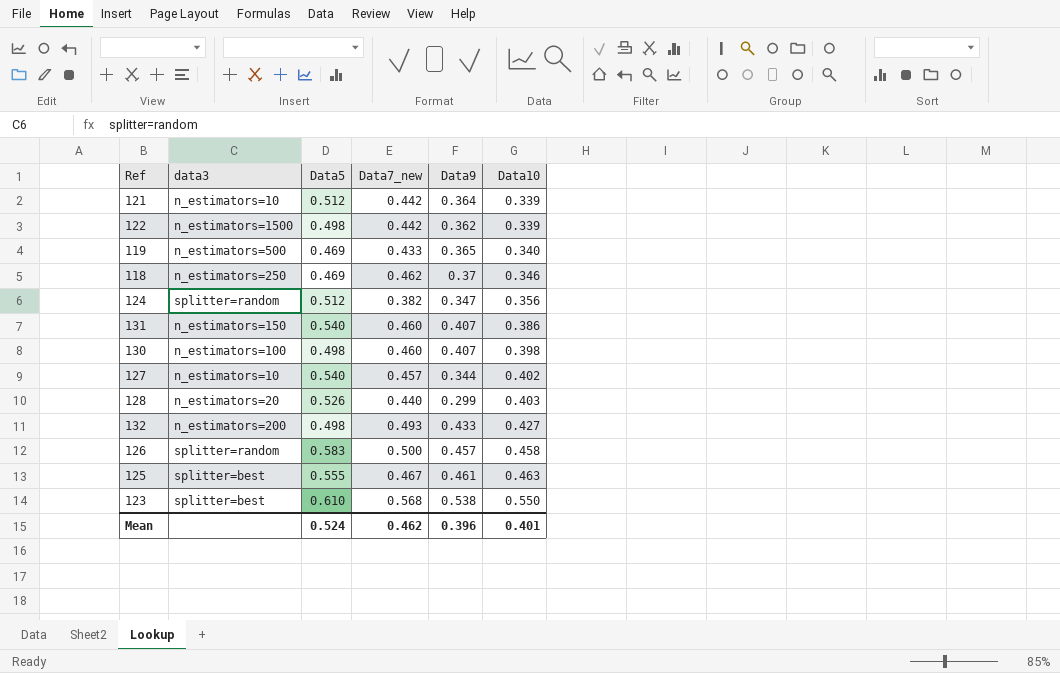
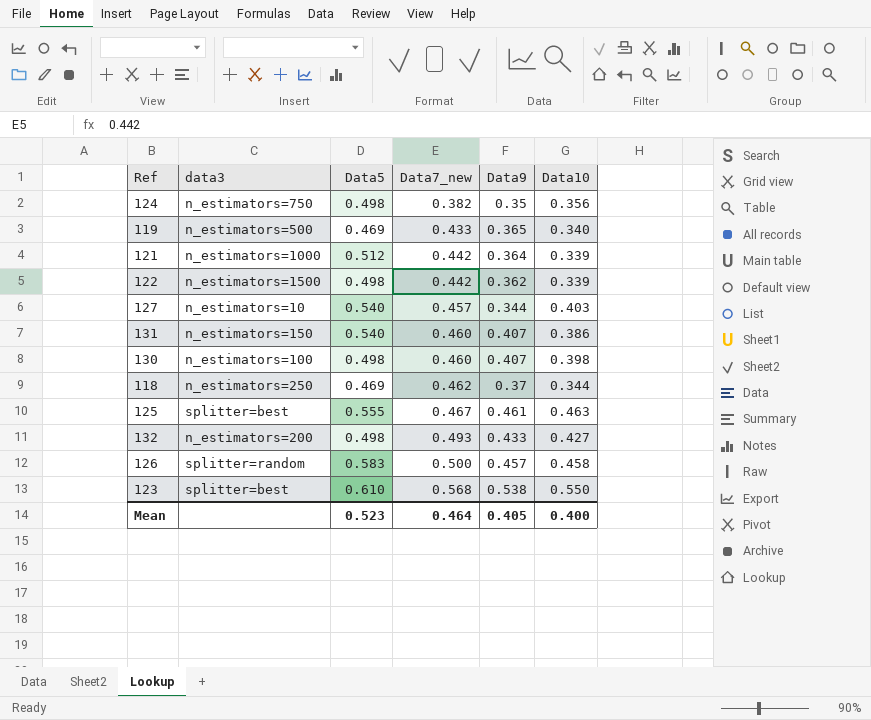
row order: Data10 ascending -> Data7_new ascending
row 128: n_estimators=20 | 0.526 | 0.440 | 0.299 | 0.403 -> none
124 | data3: splitter=random -> n_estimators=750
124 | Data5: 0.512 -> 0.498
124 | Data9: 0.347 -> 0.35
121 | data3: n_estimators=10 -> n_estimators=1000
127 | Data10: 0.402 -> 0.403
118 | Data10: 0.346 -> 0.344
Mean | Data5: 0.524 -> 0.523
Mean | Data7_new: 0.462 -> 0.464
Mean | Data9: 0.396 -> 0.405
Mean | Data10: 0.401 -> 0.400

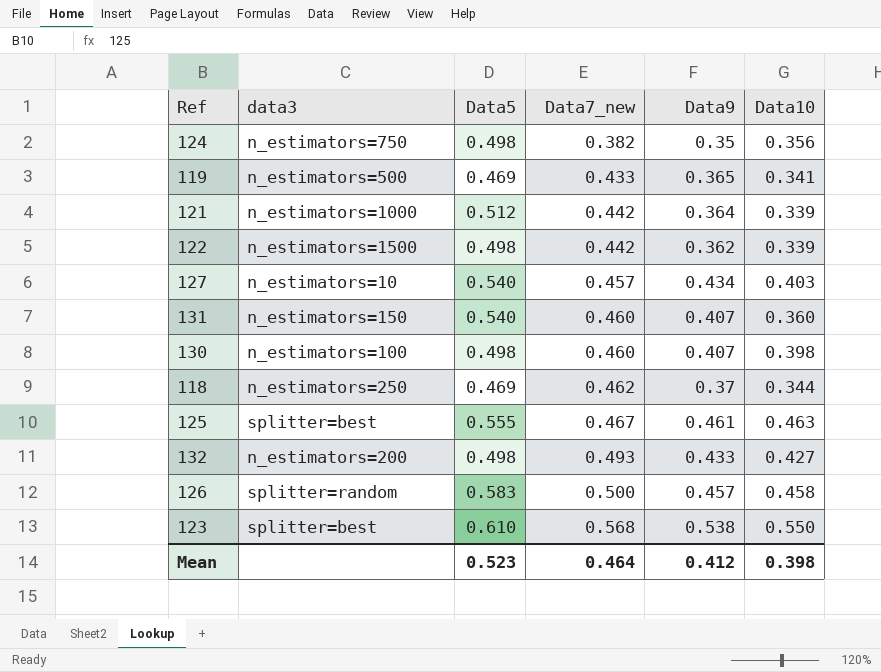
119 | Data10: 0.340 -> 0.341
127 | Data9: 0.344 -> 0.434
131 | Data10: 0.386 -> 0.360
Mean | Data9: 0.405 -> 0.412
Mean | Data10: 0.400 -> 0.398

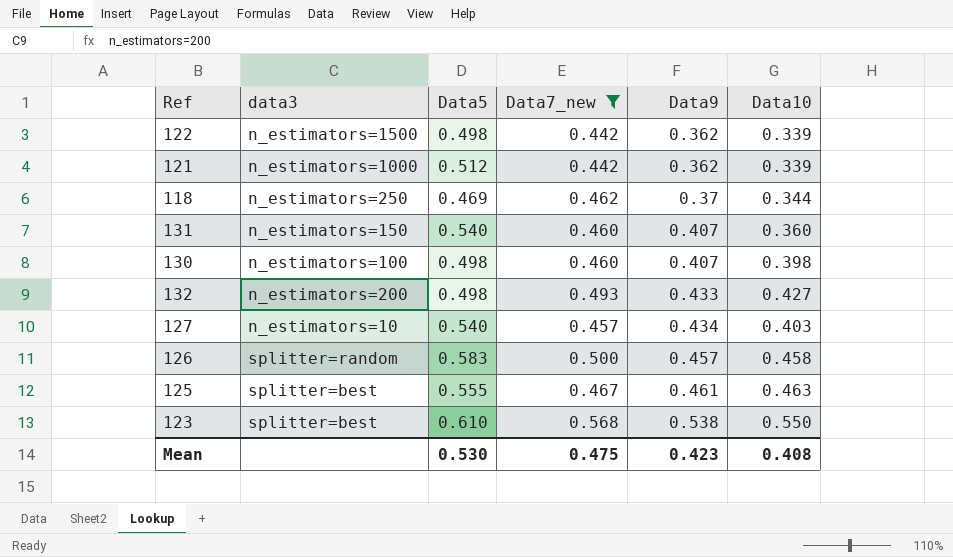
filter: none -> Data7_new >= 0.442
row order: Data7_new ascending -> Data9 ascending
121 | Data9: 0.364 -> 0.362
Mean | Data5: 0.523 -> 0.530
Mean | Data7_new: 0.464 -> 0.475
Mean | Data9: 0.412 -> 0.423
Mean | Data10: 0.398 -> 0.408

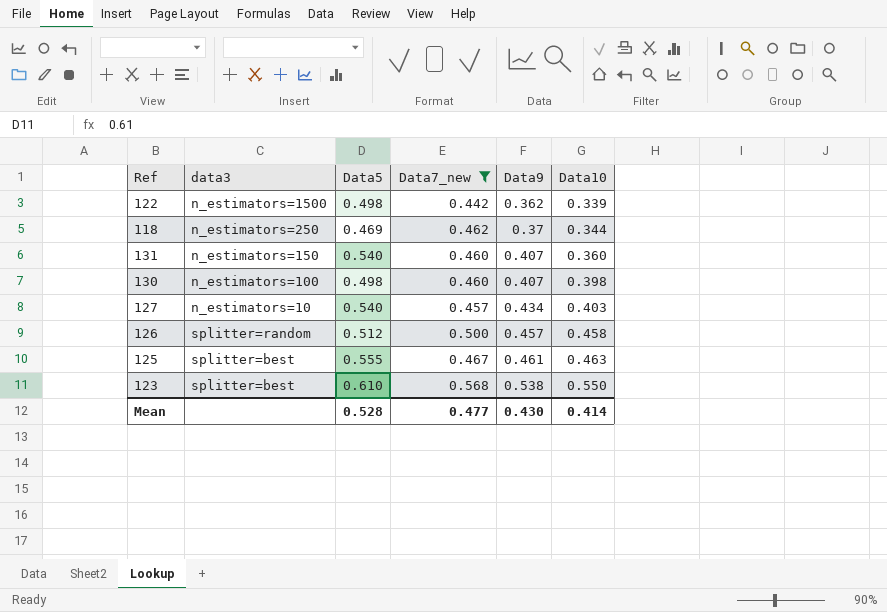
row 121: n_estimators=1000 | 0.512 | 0.442 | 0.362 | 0.339 -> none
row 132: n_estimators=200 | 0.498 | 0.493 | 0.433 | 0.427 -> none
126 | Data5: 0.583 -> 0.512
Mean | Data5: 0.530 -> 0.528
Mean | Data7_new: 0.475 -> 0.477
Mean | Data9: 0.423 -> 0.430
Mean | Data10: 0.408 -> 0.414

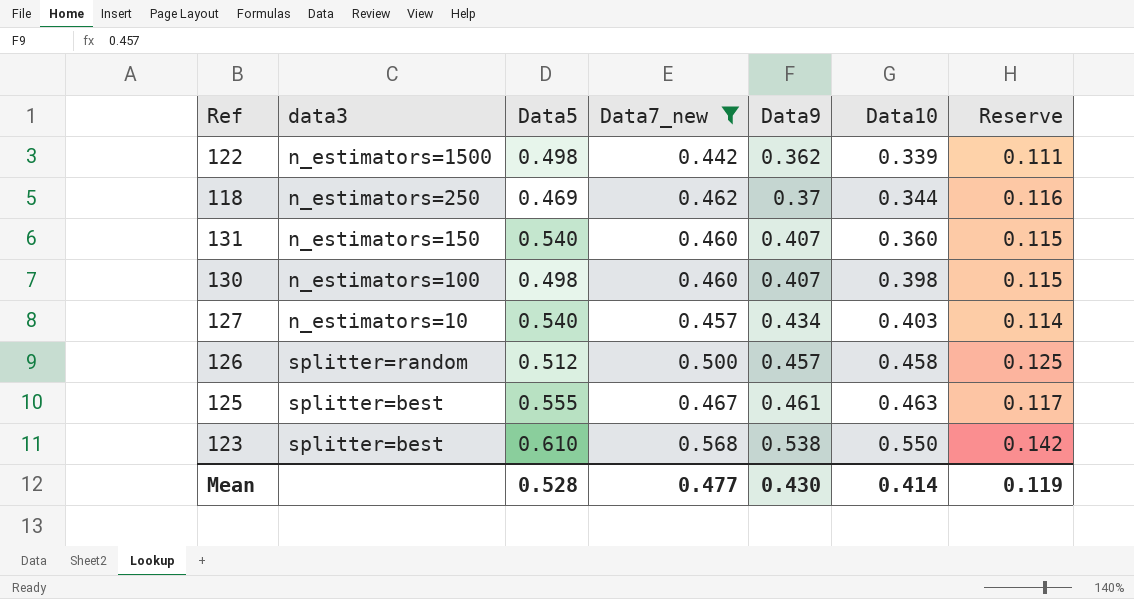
column Reserve | formula: none -> [Data7_new] * 0.25

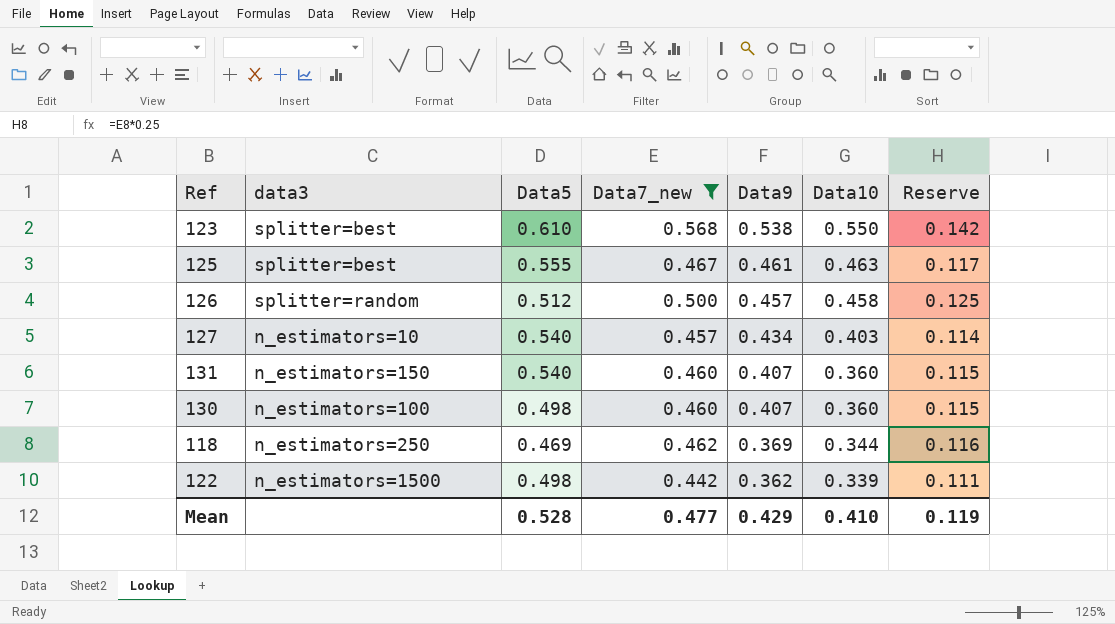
row order: Data9 ascending -> Data9 descending
130 | Data10: 0.398 -> 0.360
118 | Data9: 0.37 -> 0.369
Mean | Data9: 0.430 -> 0.429
Mean | Data10: 0.414 -> 0.410

